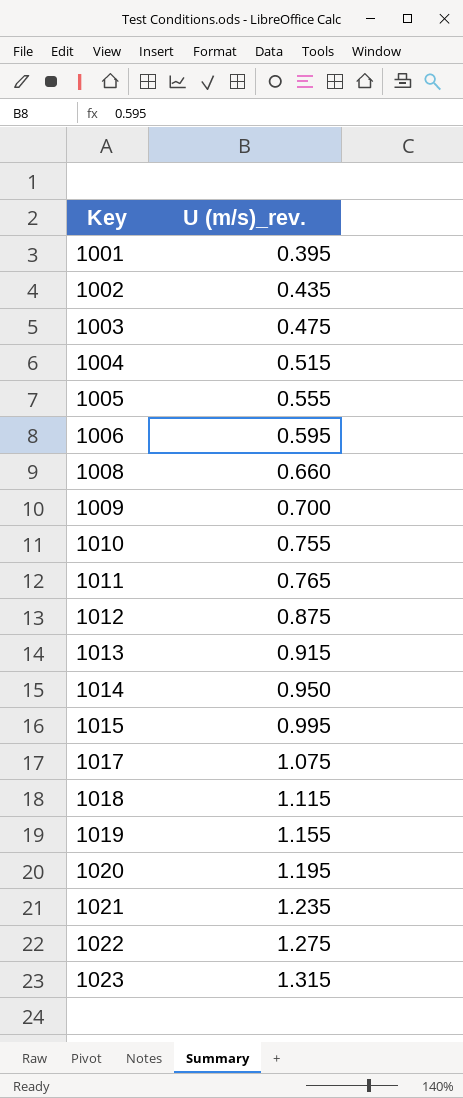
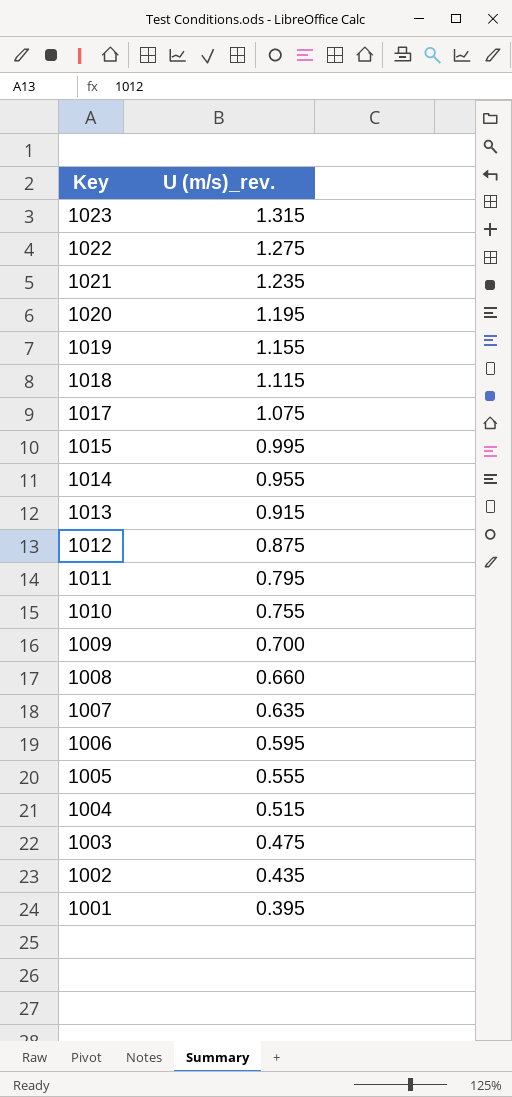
row order: Key ascending -> Key descending
1014 | U (m/s)_rev.: 0.950 -> 0.955
1011 | U (m/s)_rev.: 0.765 -> 0.795
row 1007: none -> 0.635

